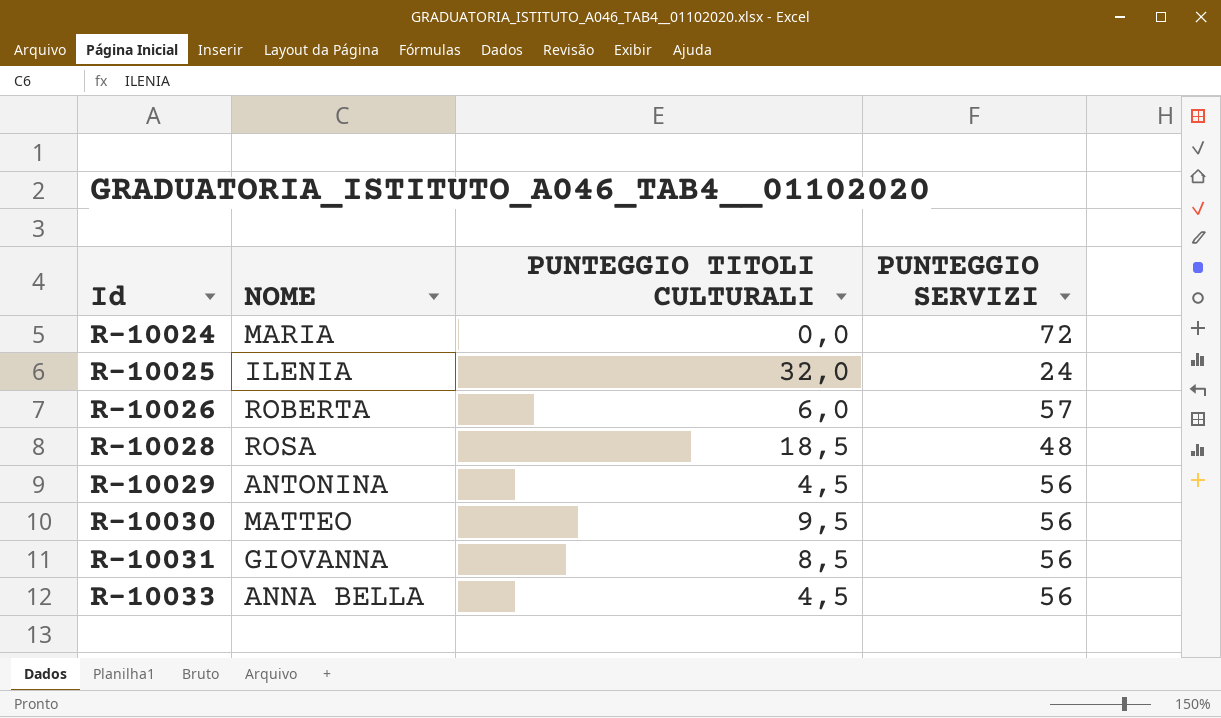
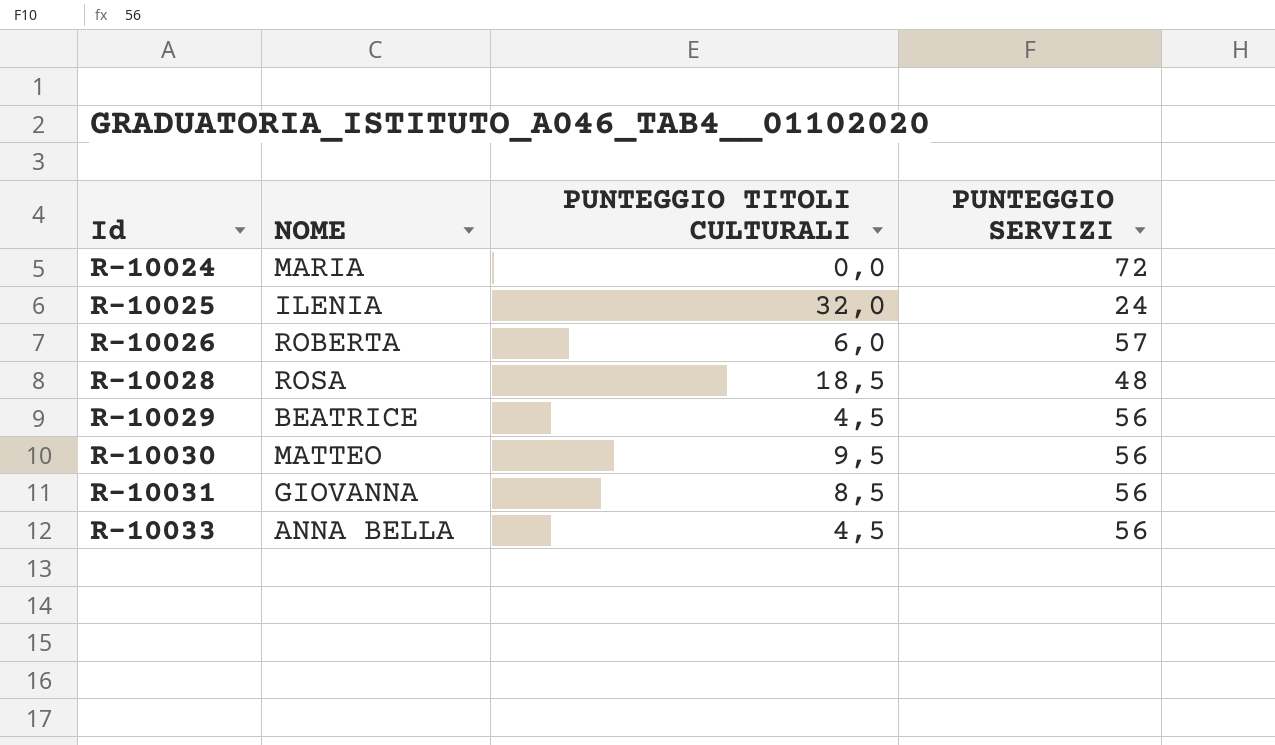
R-10029 | NOME: ANTONINA -> BEATRICE

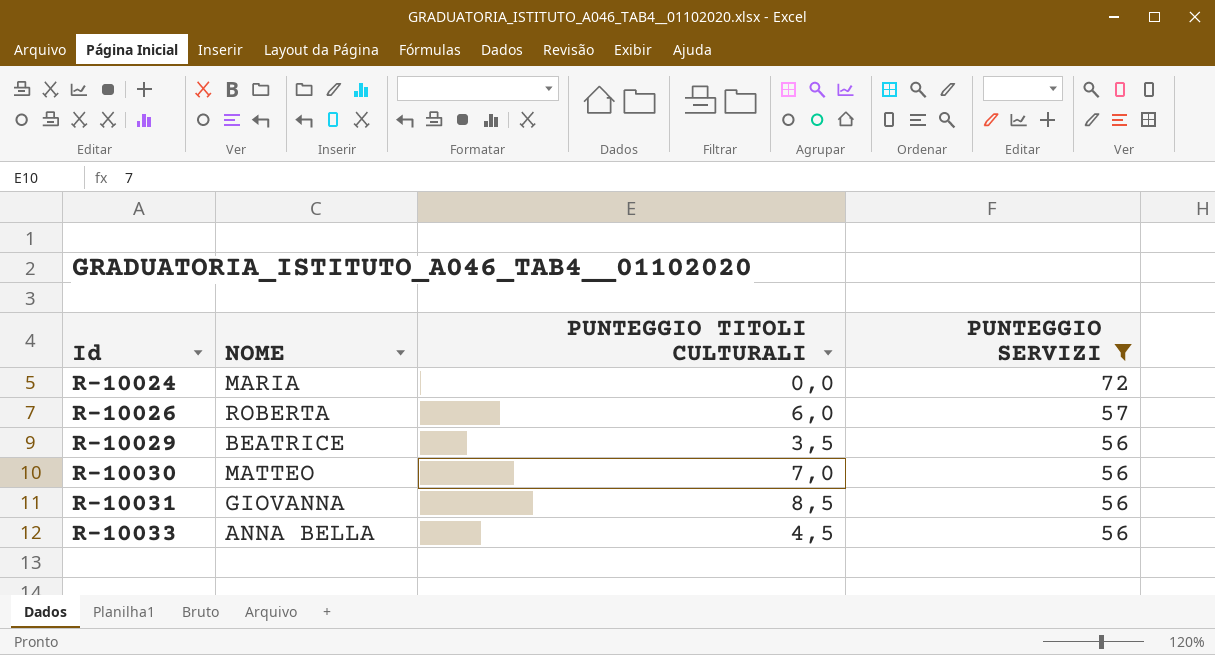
filter: none -> PUNTEGGIO SERVIZI >= 56
R-10029 | PUNTEGGIO TITOLI CULTURALI: 4,5 -> 3,5
R-10030 | PUNTEGGIO TITOLI CULTURALI: 9,5 -> 7,0

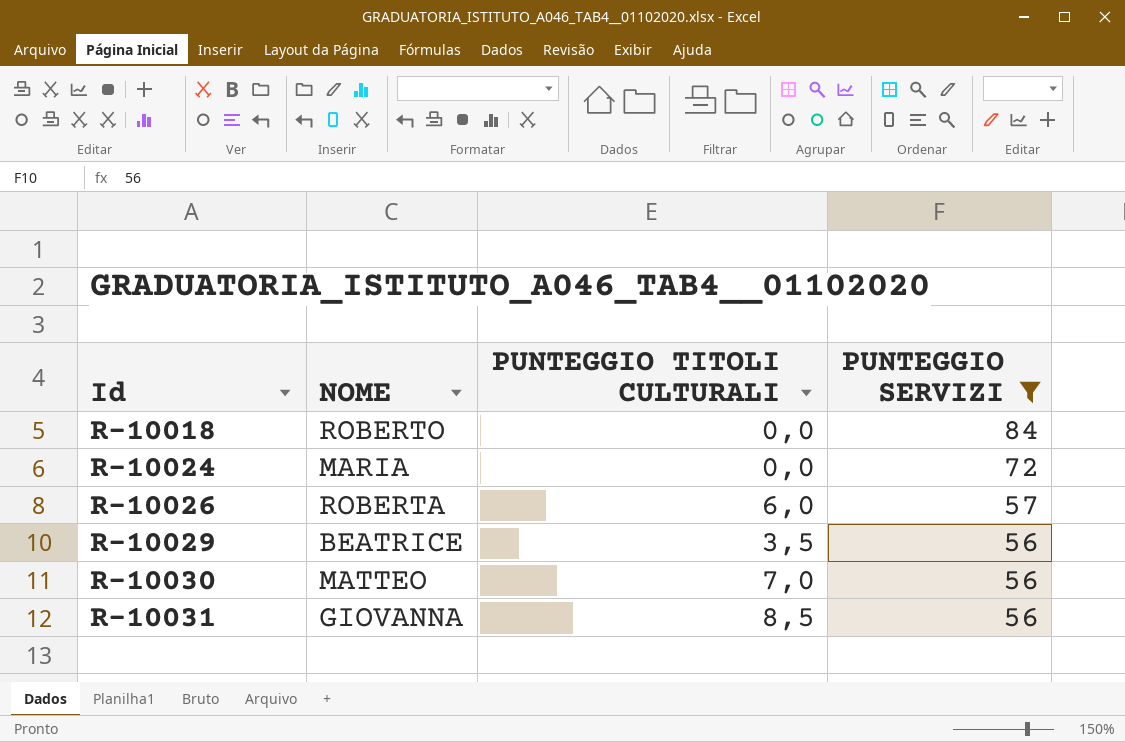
row R-10033: ANNA BELLA | 4,5 | 56 -> none
row R-10018: none -> ROBERTO | 0,0 | 84

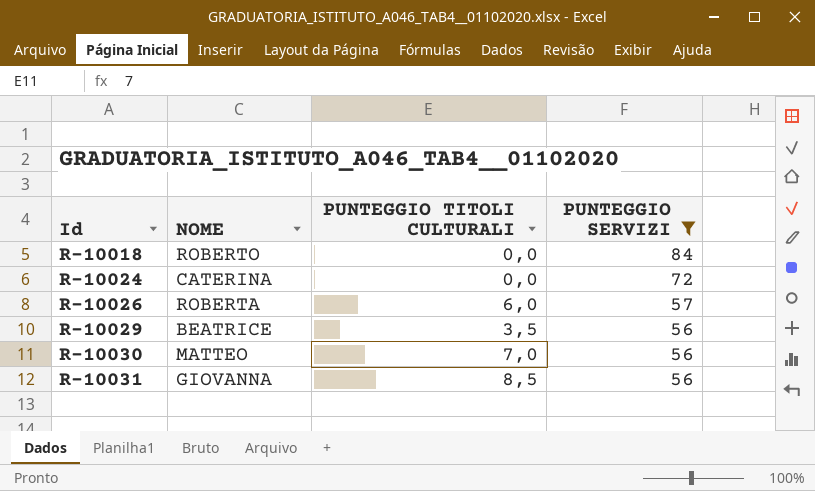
R-10024 | NOME: MARIA -> CATERINA

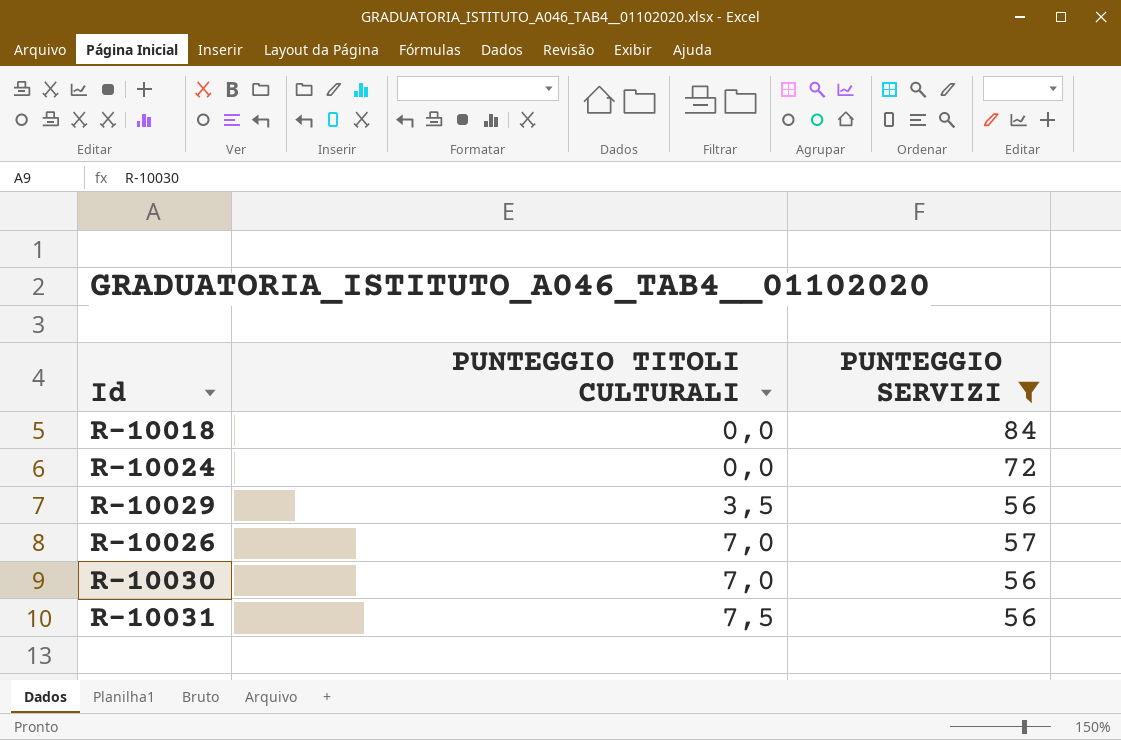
row order: Id ascending -> PUNTEGGIO TITOLI CULTURALI ascending
column NOME | position: 2 -> none
R-10026 | PUNTEGGIO TITOLI CULTURALI: 6,0 -> 7,0
R-10031 | PUNTEGGIO TITOLI CULTURALI: 8,5 -> 7,5

